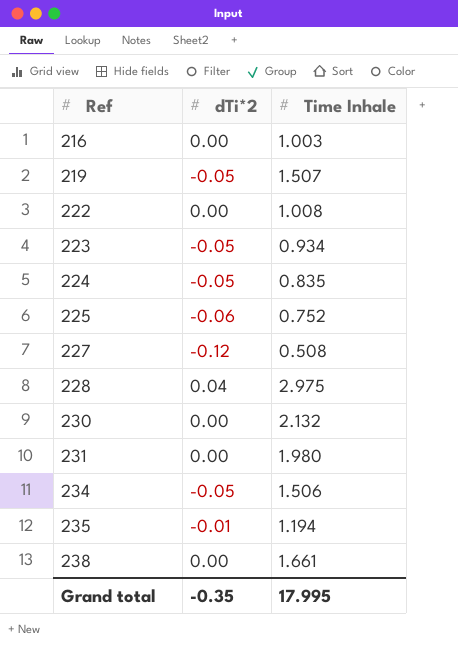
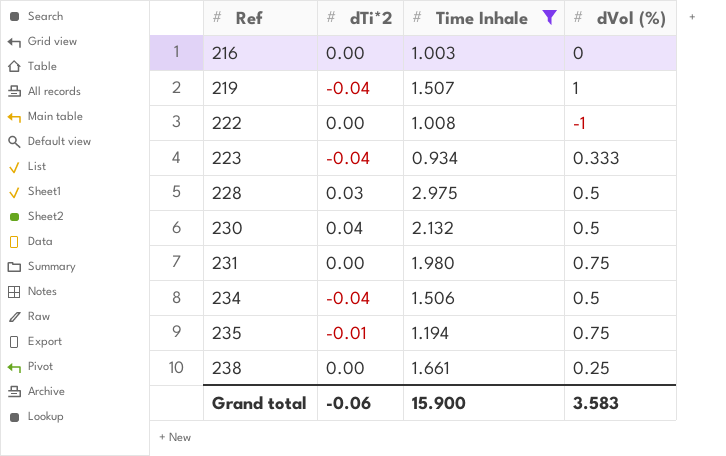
filter: none -> Time Inhale >= 0.934
column dVol (%) | position: none -> 4
219 | dTi*2: -0.05 -> -0.04
223 | dTi*2: -0.05 -> -0.04
228 | dTi*2: 0.04 -> 0.03
230 | dTi*2: 0.00 -> 0.04
234 | dTi*2: -0.05 -> -0.04
Grand total | dTi*2: -0.35 -> -0.06
Grand total | Time Inhale: 17.995 -> 15.900

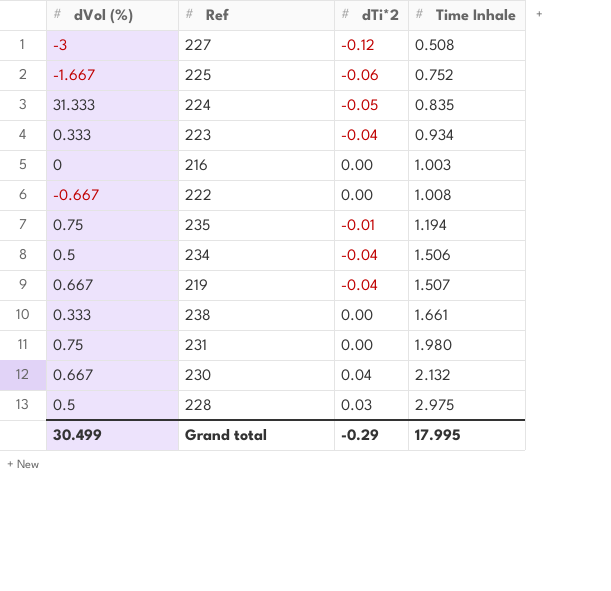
filter: Time Inhale >= 0.934 -> none
row order: Ref ascending -> Time Inhale ascending
column dVol (%) | position: 4 -> 1
222 | dVol (%): -1 -> -0.667
219 | dVol (%): 1 -> 0.667
238 | dVol (%): 0.25 -> 0.333
230 | dVol (%): 0.5 -> 0.667
Grand total | dVol (%): 3.583 -> 30.499
Grand total | dTi*2: -0.06 -> -0.29
Grand total | Time Inhale: 15.900 -> 17.995

